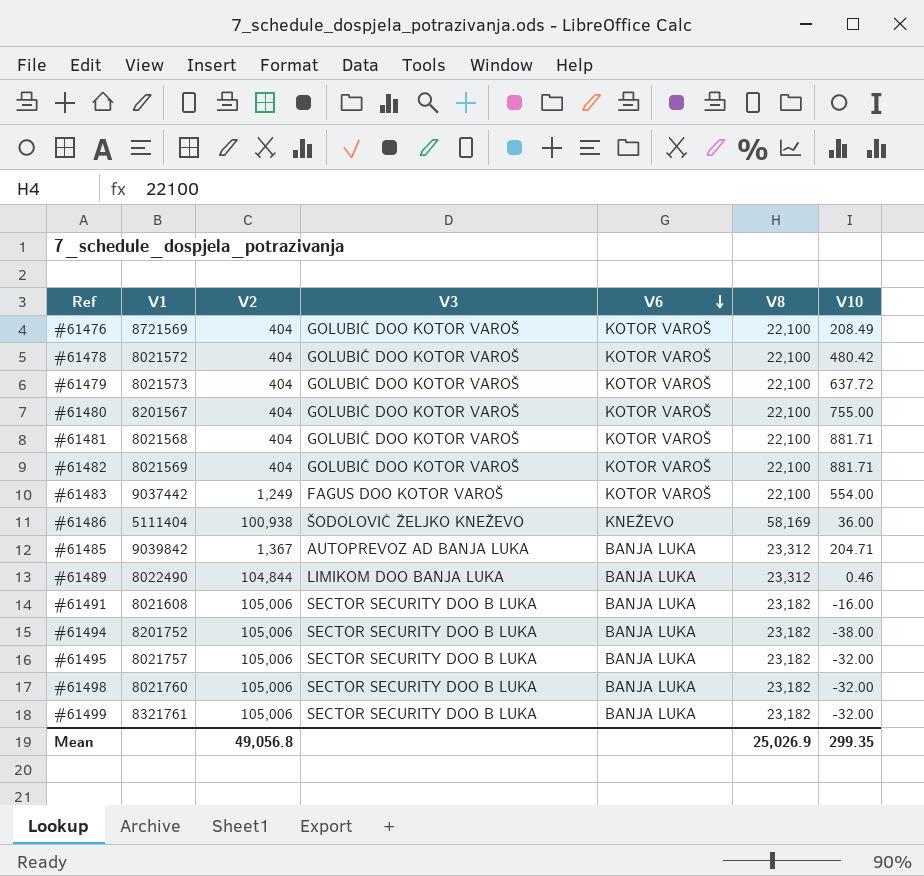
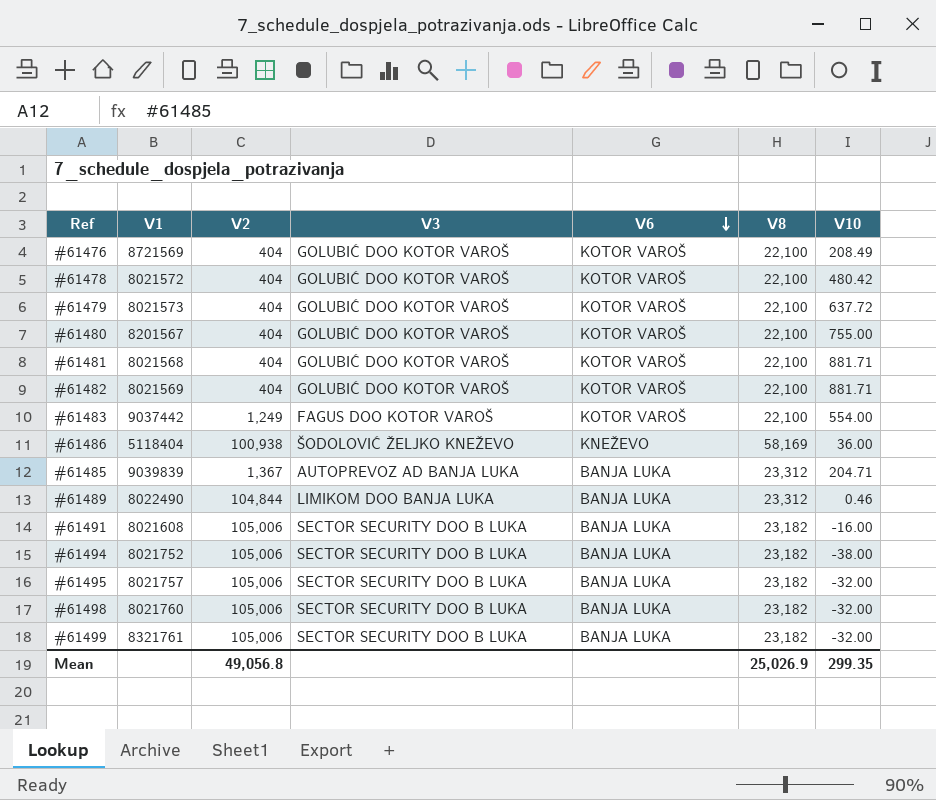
#61486 | V1: 5111404 -> 5118404
#61485 | V1: 9039842 -> 9039839
#61494 | V1: 8201752 -> 8021752

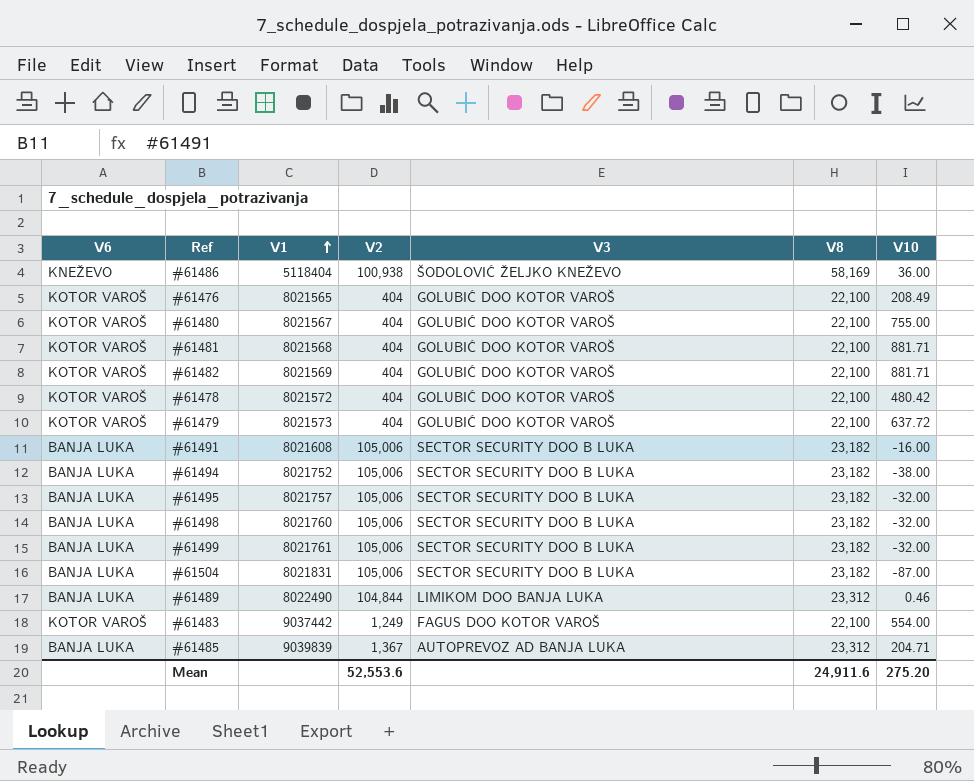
row order: V6 descending -> V1 ascending
column V6 | position: 5 -> 1
#61476 | V1: 8721569 -> 8021565
#61480 | V1: 8201567 -> 8021567
#61499 | V1: 8321761 -> 8021761
row #61504: none -> BANJA LUKA | 8021831 | 105,006 | SECTOR SECURITY DOO B LUKA | 23,182 | -87.00
Mean | V2: 49,056.8 -> 52,553.6
Mean | V8: 25,026.9 -> 24,911.6
Mean | V10: 299.35 -> 275.20

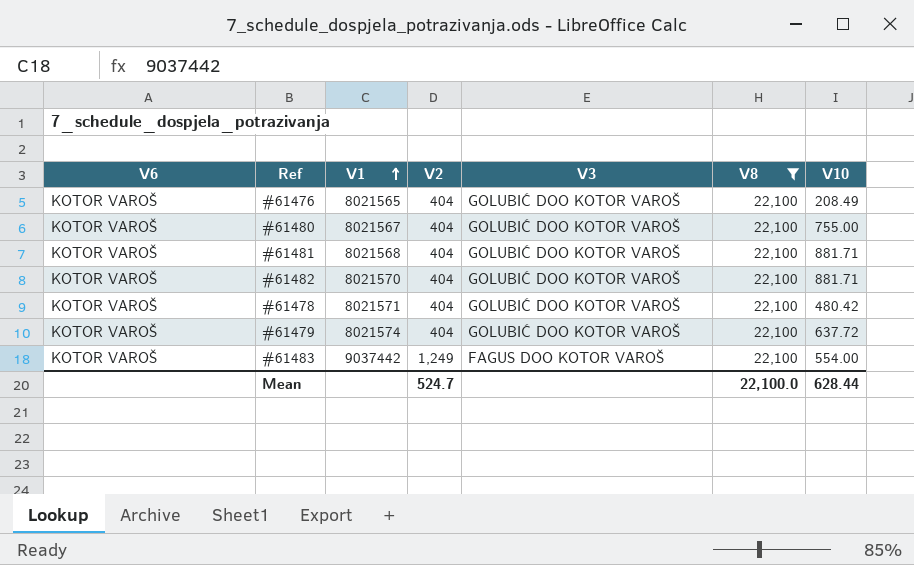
filter: none -> V8 = 22,100
#61482 | V1: 8021569 -> 8021570
#61478 | V1: 8021572 -> 8021571
#61479 | V1: 8021573 -> 8021574
Mean | V2: 52,553.6 -> 524.7
Mean | V8: 24,911.6 -> 22,100.0
Mean | V10: 275.20 -> 628.44

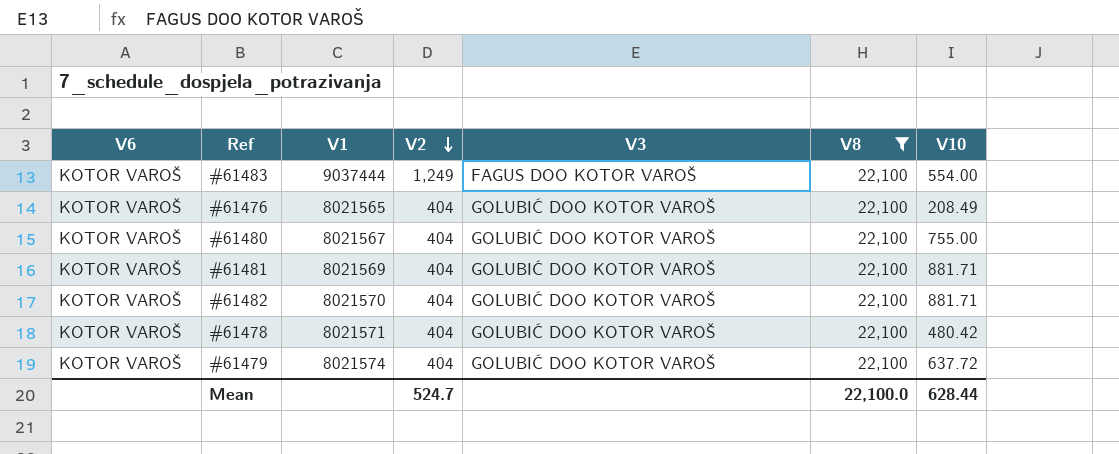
row order: V1 ascending -> V2 descending
#61483 | V1: 9037442 -> 9037444
#61481 | V1: 8021568 -> 8021569

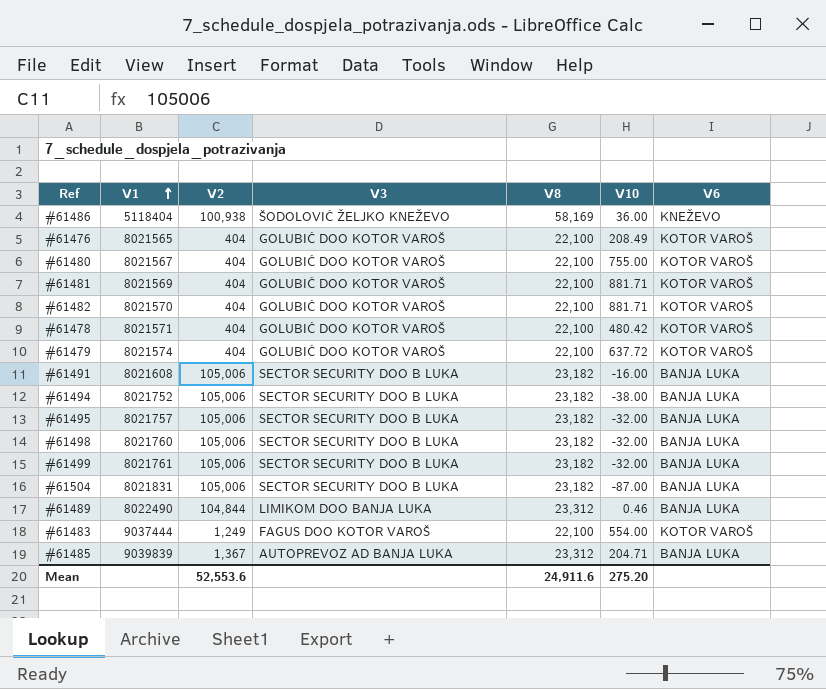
filter: V8 = 22,100 -> none
row order: V2 descending -> V1 ascending
column V6 | position: 1 -> 7
Mean | V2: 524.7 -> 52,553.6
Mean | V8: 22,100.0 -> 24,911.6
Mean | V10: 628.44 -> 275.20

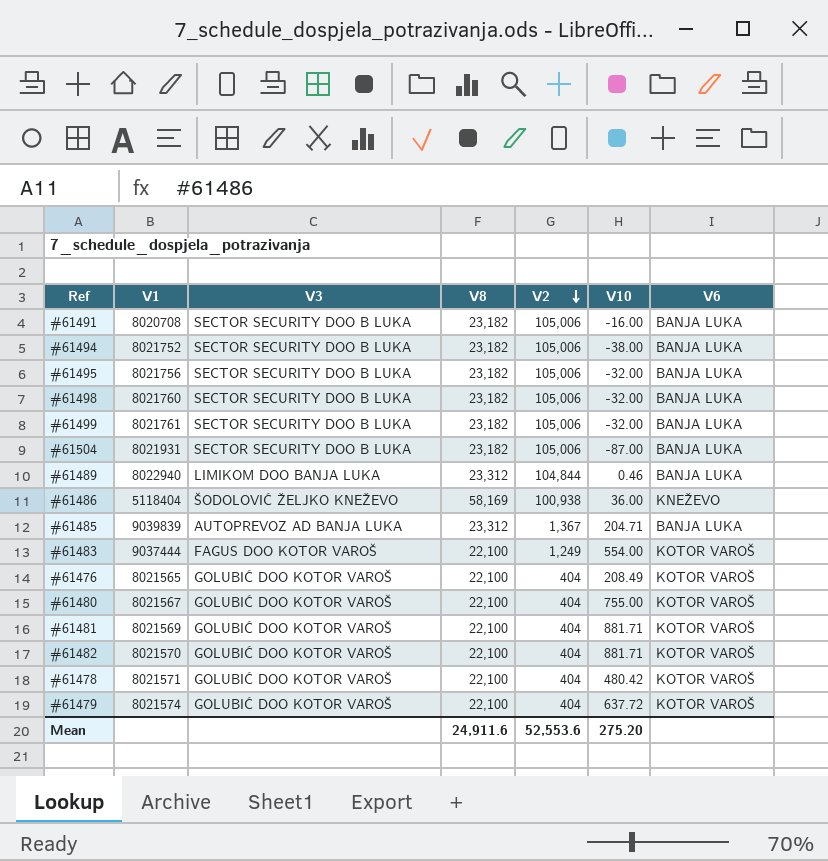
row order: V1 ascending -> V2 descending
column V2 | position: 3 -> 5
#61491 | V1: 8021608 -> 8020708
#61495 | V1: 8021757 -> 8021756
#61504 | V1: 8021831 -> 8021931
#61489 | V1: 8022490 -> 8022940

